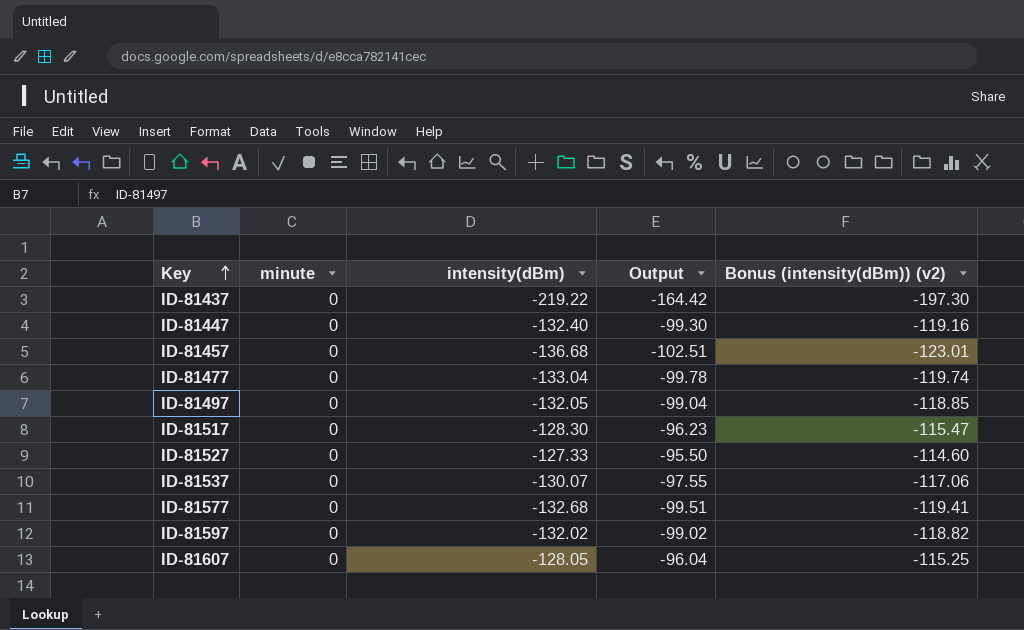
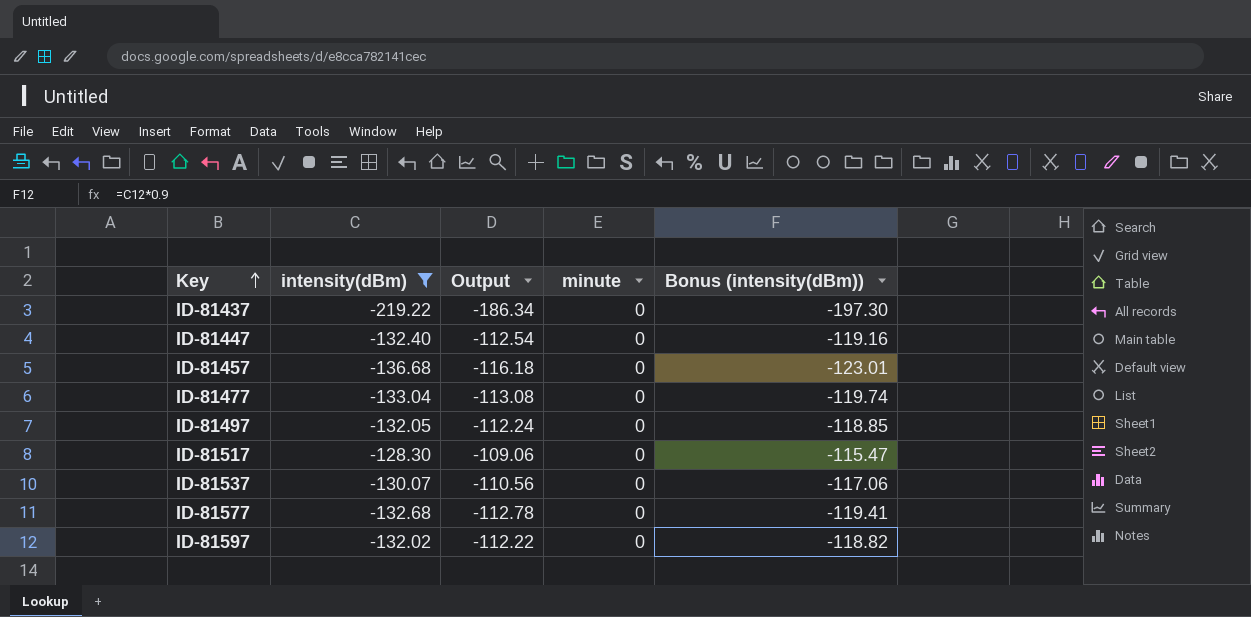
filter: none -> intensity(dBm) <= -128.30
column Output | formula: [intensity(dBm)] * 0.75 -> [intensity(dBm)] * 0.85
column minute | position: 2 -> 4
column name: Bonus (intensity(dBm)) (v2) -> Bonus (intensity(dBm))

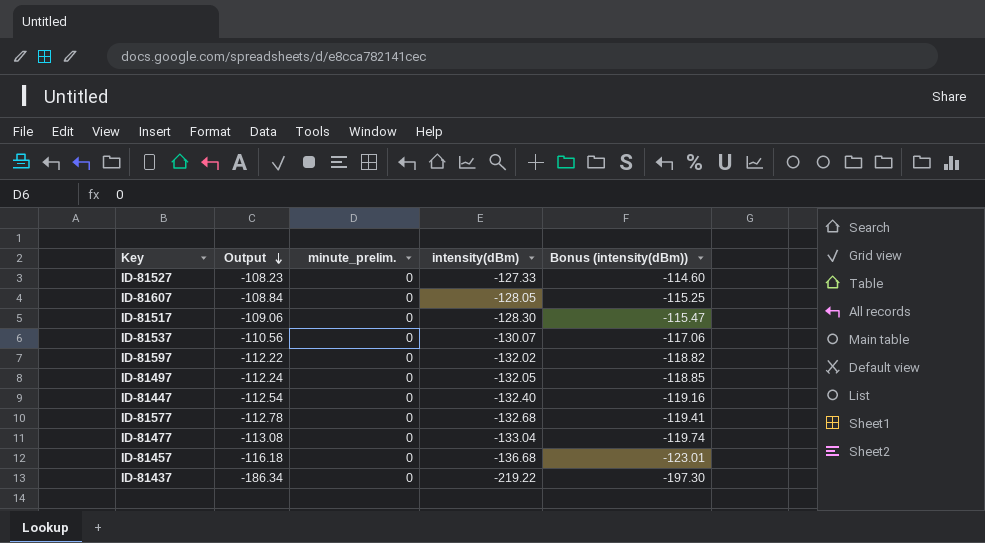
filter: intensity(dBm) <= -128.30 -> none
row order: Key ascending -> Output descending
column name: minute -> minute_prelim.
column intensity(dBm) | position: 2 -> 4

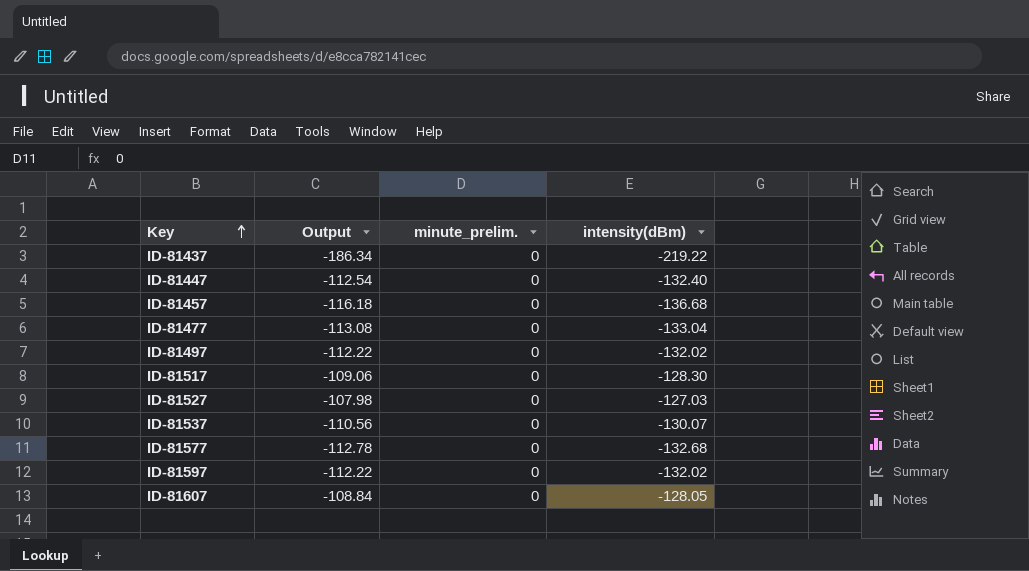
row order: Output descending -> Key ascending
column Bonus (intensity(dBm)) | formula: [intensity(dBm)] * 0.9 -> none
ID-81497 | Output: -112.24 -> -112.22
ID-81497 | intensity(dBm): -132.05 -> -132.02
ID-81527 | Output: -108.23 -> -107.98
ID-81527 | intensity(dBm): -127.33 -> -127.03

